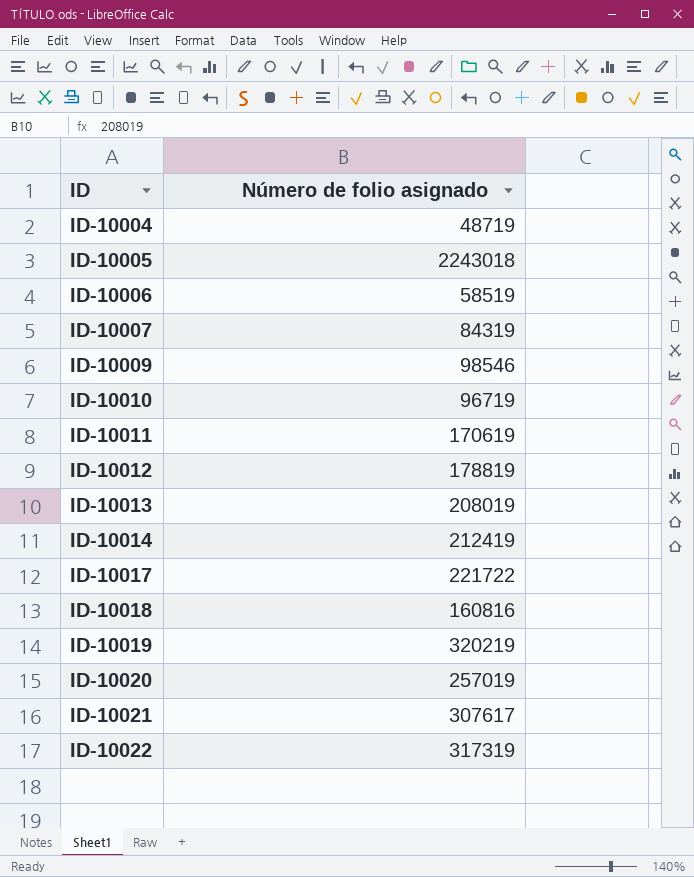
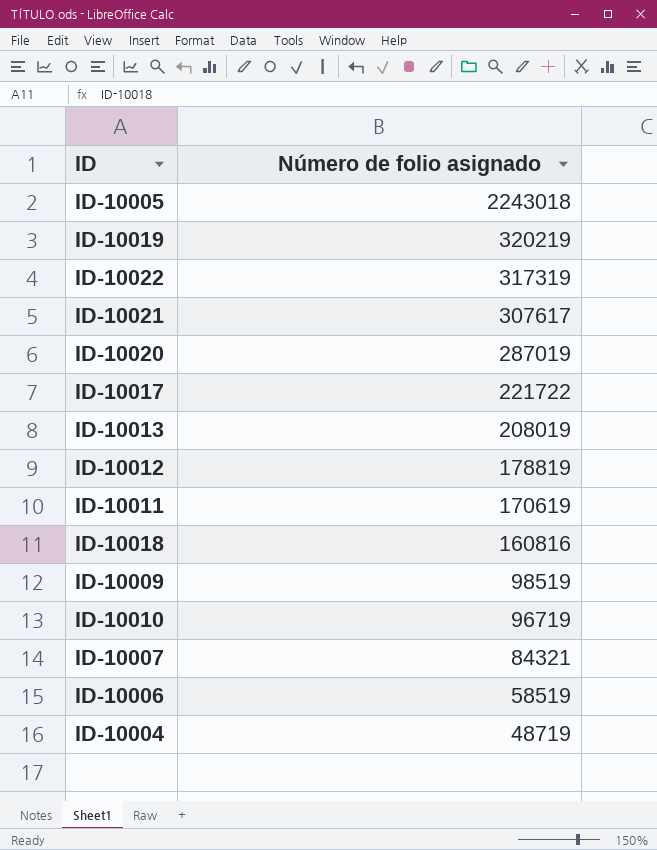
row order: ID ascending -> Número de folio asignado descending
row ID-10014: 212419 -> none
ID-10020 | Número de folio asignado: 257019 -> 287019
ID-10009 | Número de folio asignado: 98546 -> 98519
ID-10007 | Número de folio asignado: 84319 -> 84321

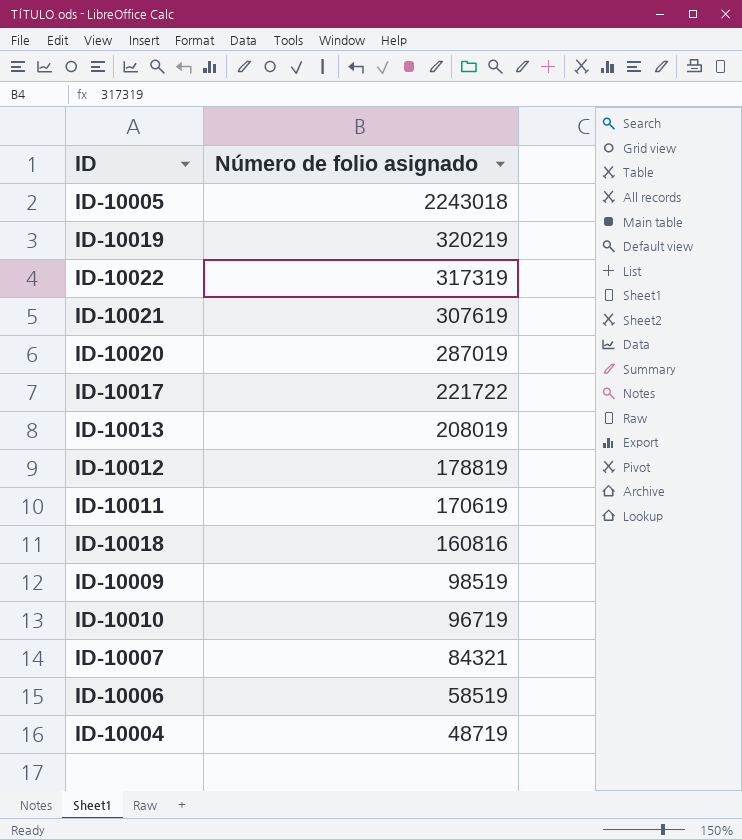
ID-10021 | Número de folio asignado: 307617 -> 307619

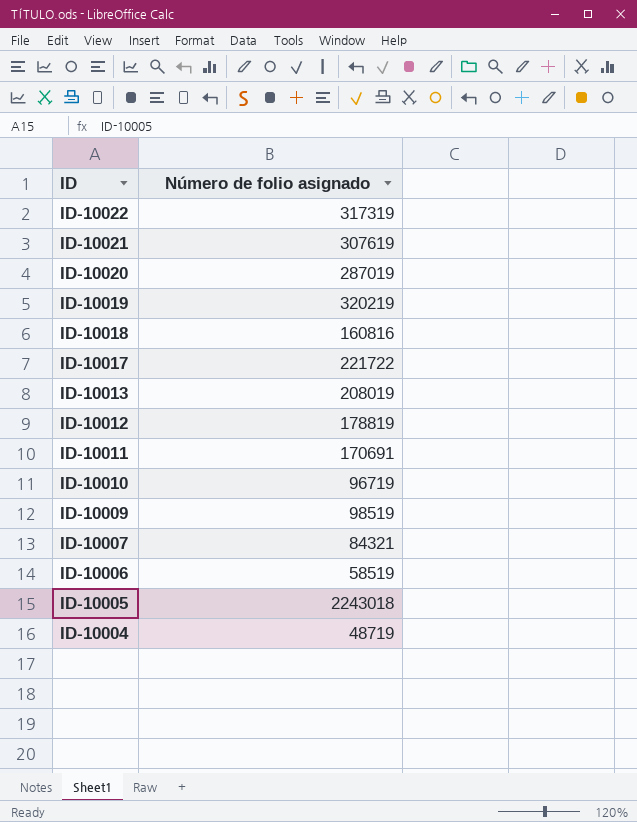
row order: Número de folio asignado descending -> ID descending
ID-10011 | Número de folio asignado: 170619 -> 170691

